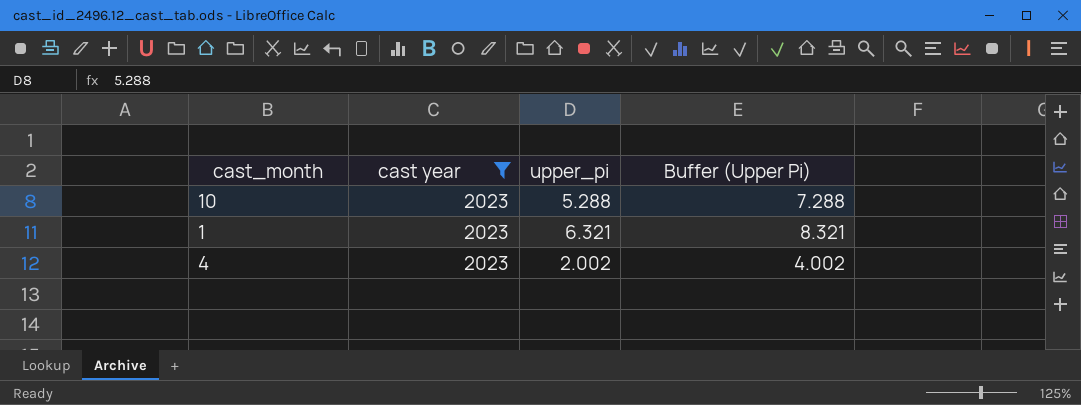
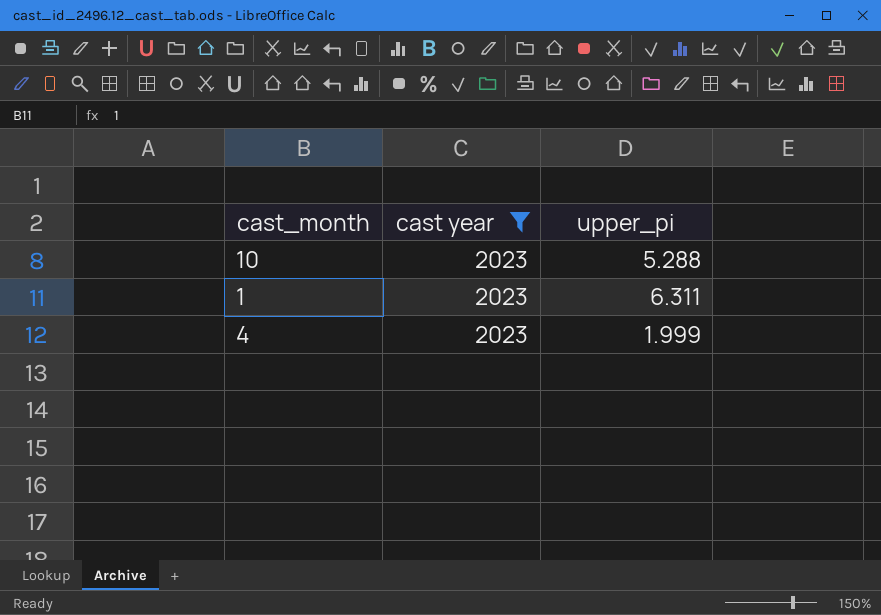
column Buffer (Upper Pi) | formula: [upper_pi] + 2 -> none
1 | upper_pi: 6.321 -> 6.311
4 | upper_pi: 2.002 -> 1.999

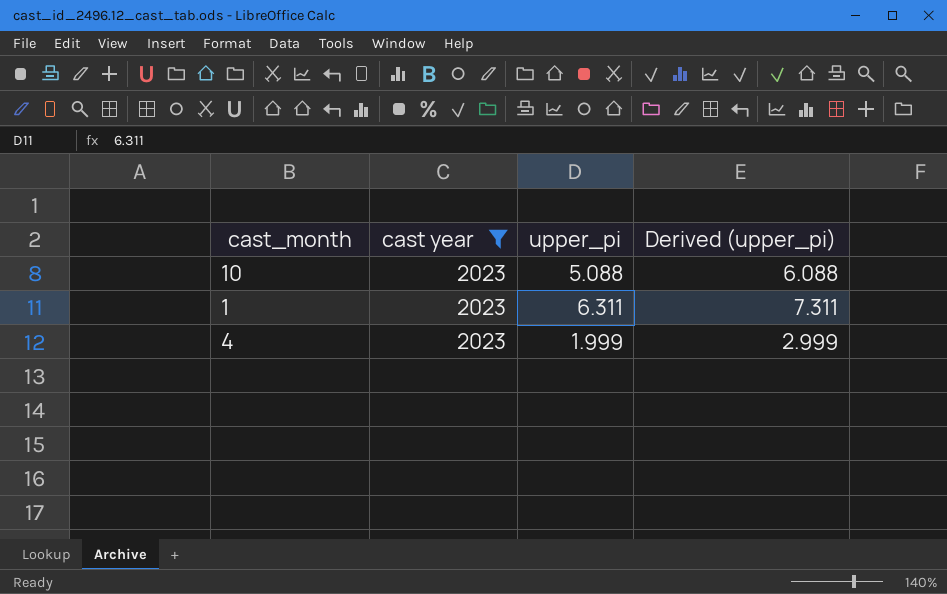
column Derived (upper_pi) | formula: none -> [upper_pi] + 1
10 | upper_pi: 5.288 -> 5.088

